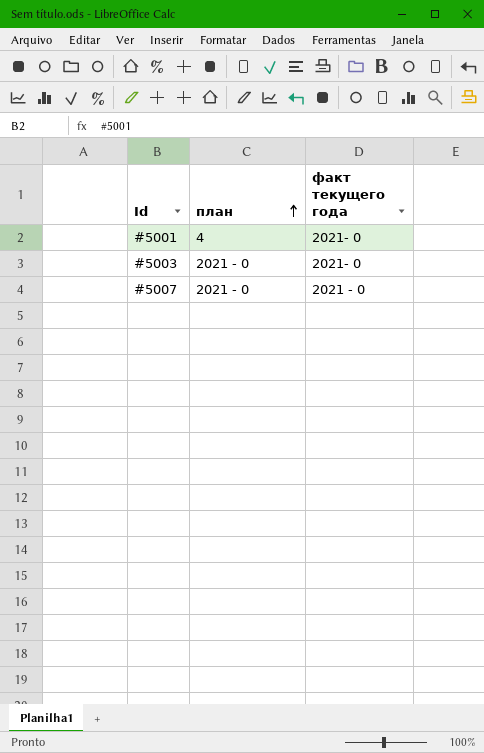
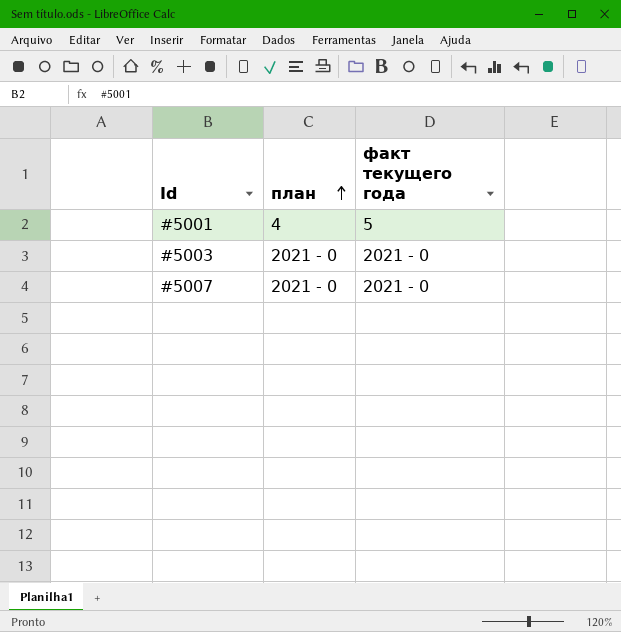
#5001 | факт текущего года: 2021- 0 -> 5
#5003 | факт текущего года: 2021- 0 -> 2021 - 0

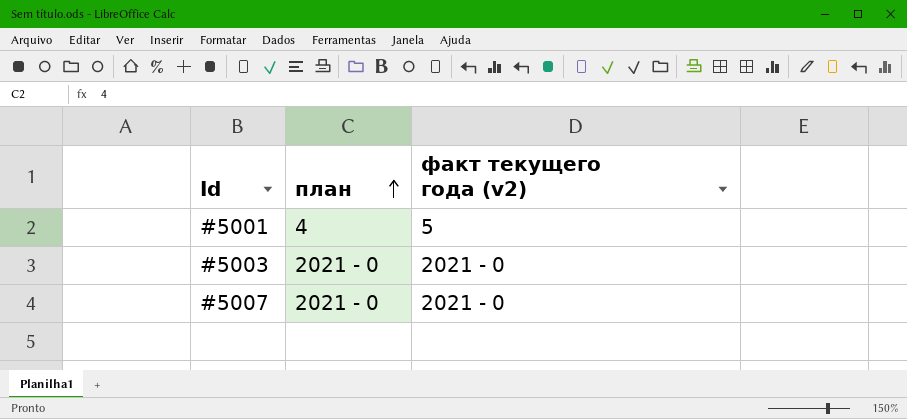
column name: факт текущего года -> факт текущего года (v2)

